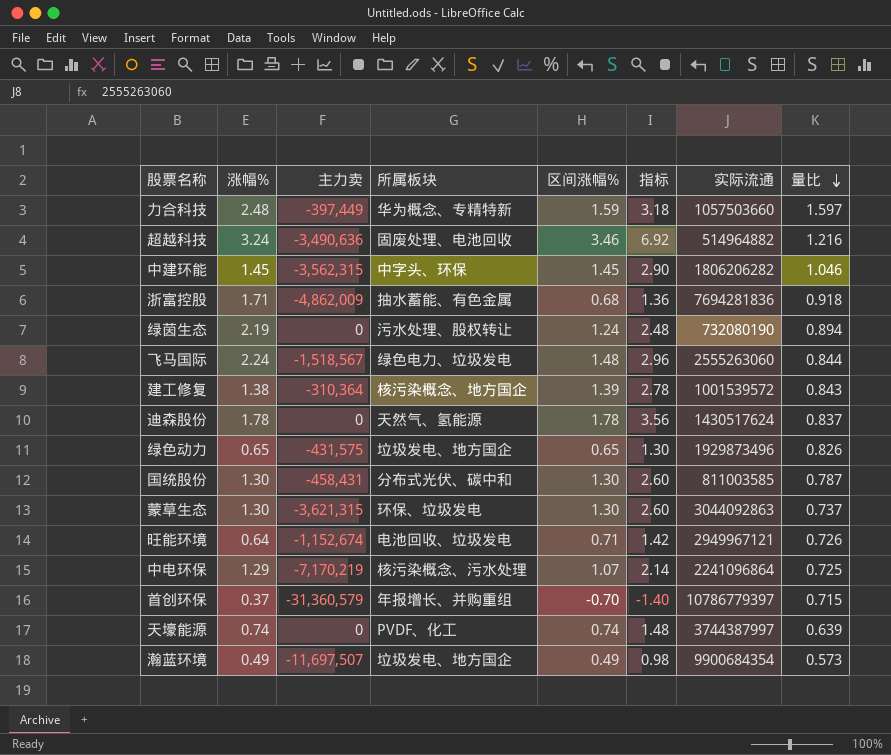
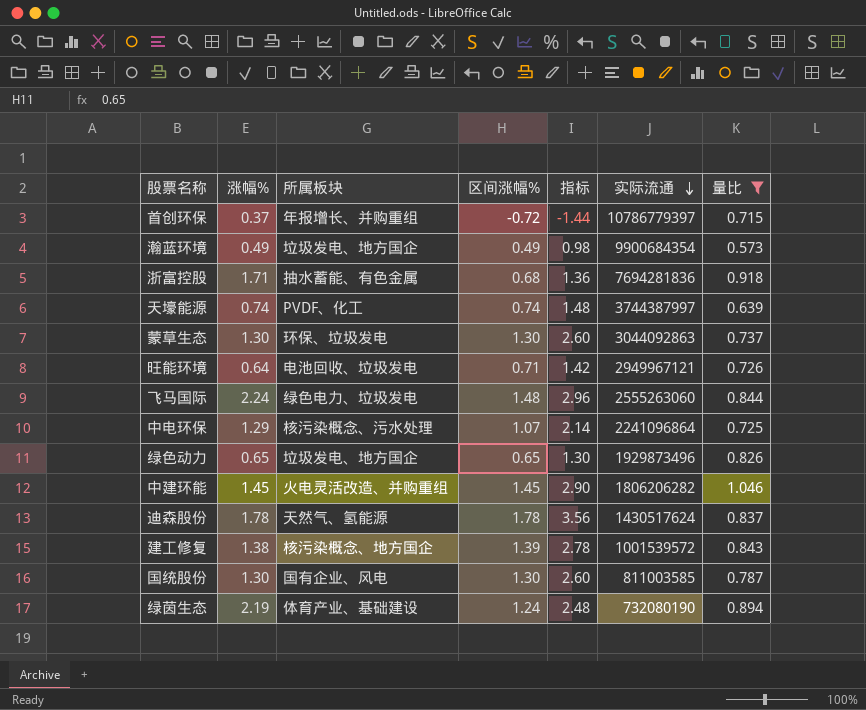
filter: none -> 量比 <= 1.046
row order: 量比 descending -> 实际流通 descending
column 主力卖 | position: 3 -> none
首创环保 | 区间涨幅%: -0.70 -> -0.72
首创环保 | 指标: -1.40 -> -1.44
中建环能 | 所属板块: 中字头、环保 -> 火电灵活改造、并购重组
国统股份 | 所属板块: 分布式光伏、碳中和 -> 国有企业、风电
绿茵生态 | 所属板块: 污水处理、股权转让 -> 体育产业、基础建设

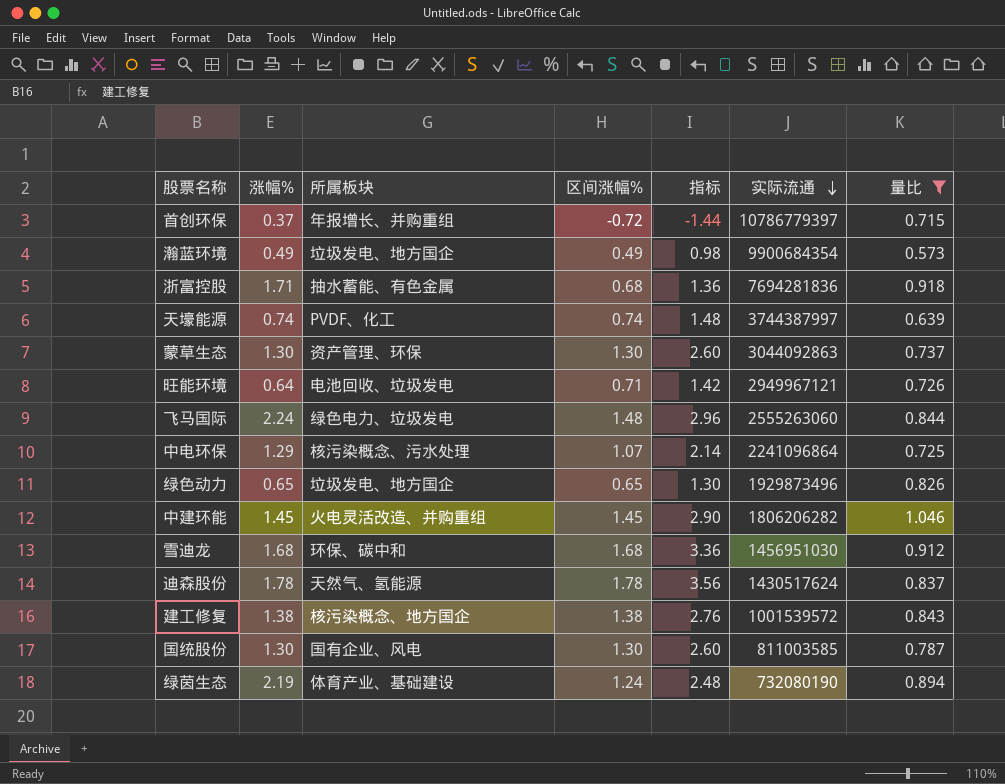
蒙草生态 | 所属板块: 环保、垃圾发电 -> 资产管理、环保
row 雪迪龙: none -> 1.68 | 环保、碳中和 | 1.68 | 3.36 | 1456951030 | 0.912
建工修复 | 区间涨幅%: 1.39 -> 1.38
建工修复 | 指标: 2.78 -> 2.76

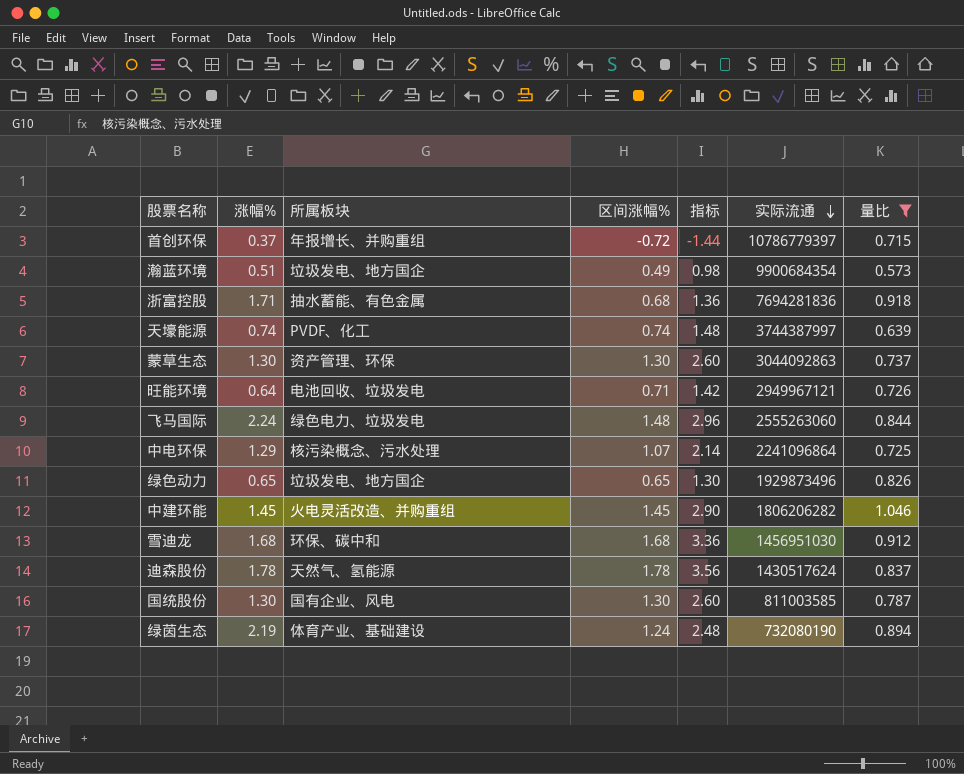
row 建工修复: 1.38 | 核污染概念、地方国企 | 1.38 | 2.76 | 1001539572 | 0.843 -> none
瀚蓝环境 | 涨幅%: 0.49 -> 0.51

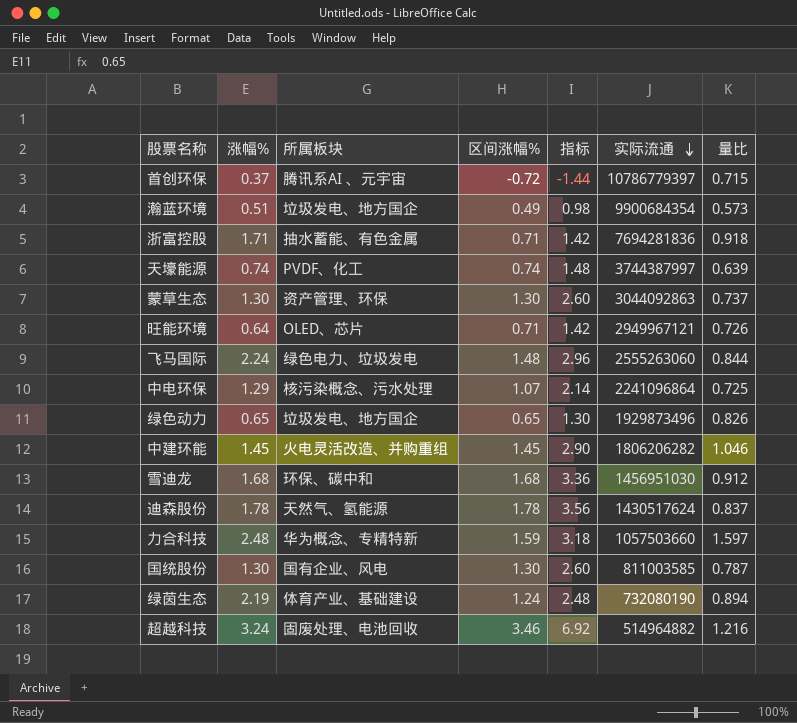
filter: 量比 <= 1.046 -> none
首创环保 | 所属板块: 年报增长、并购重组 -> 腾讯系AI 、元宇宙
浙富控股 | 区间涨幅%: 0.68 -> 0.71
浙富控股 | 指标: 1.36 -> 1.42
旺能环境 | 所属板块: 电池回收、垃圾发电 -> OLED、芯片

